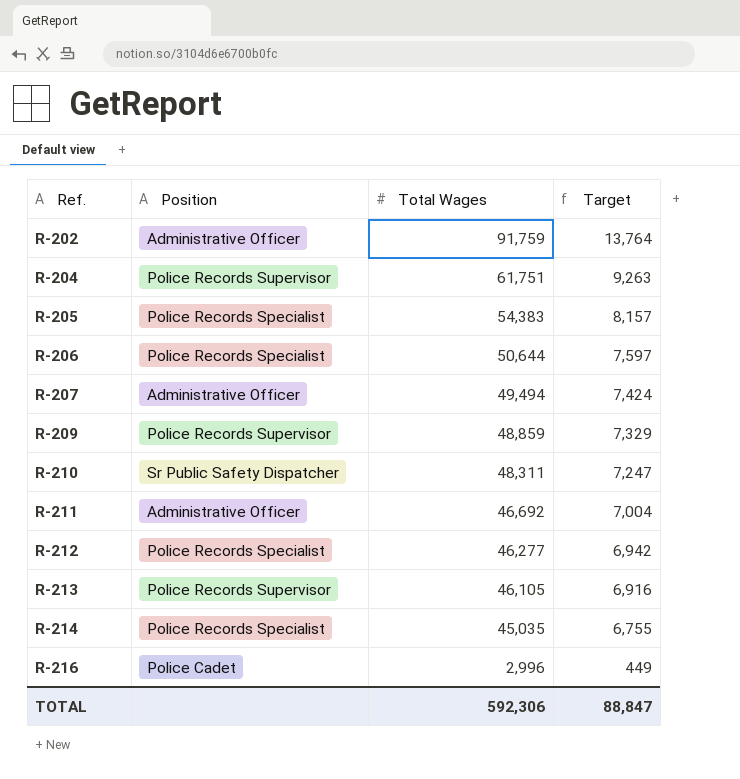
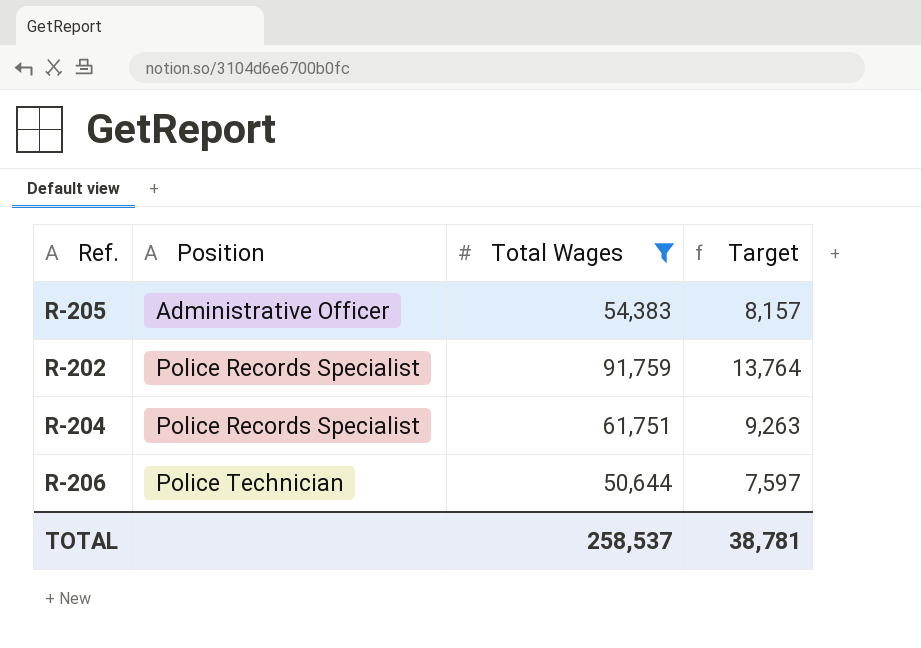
filter: none -> Total Wages >= 50,644
row order: Ref. ascending -> Position ascending
R-205 | Position: Police Records Specialist -> Administrative Officer
R-202 | Position: Administrative Officer -> Police Records Specialist
R-204 | Position: Police Records Supervisor -> Police Records Specialist
R-206 | Position: Police Records Specialist -> Police Technician
TOTAL | Total Wages: 592,306 -> 258,537
TOTAL | Target: 88,847 -> 38,781

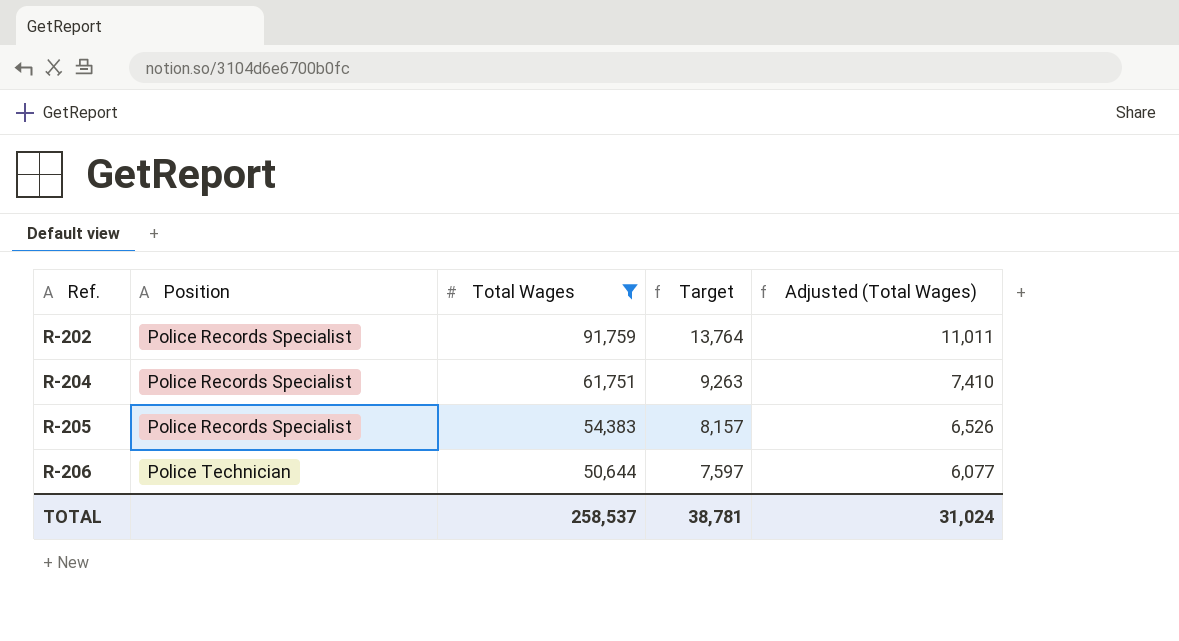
row order: Position ascending -> Ref. ascending
column Adjusted (Total Wages) | formula: none -> [Total Wages] * 0.12
R-205 | Position: Administrative Officer -> Police Records Specialist

